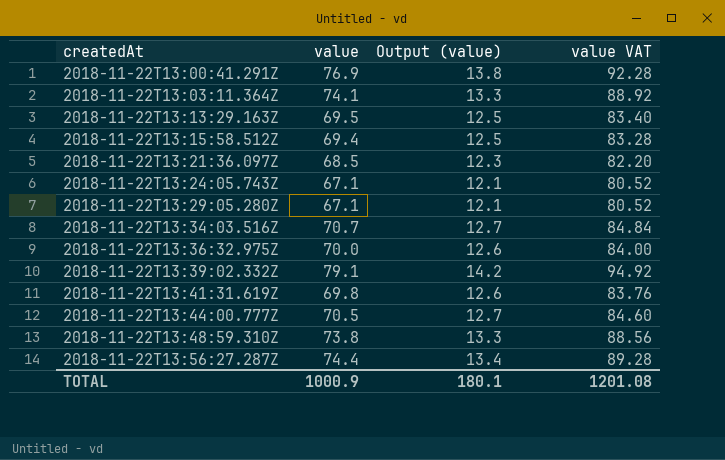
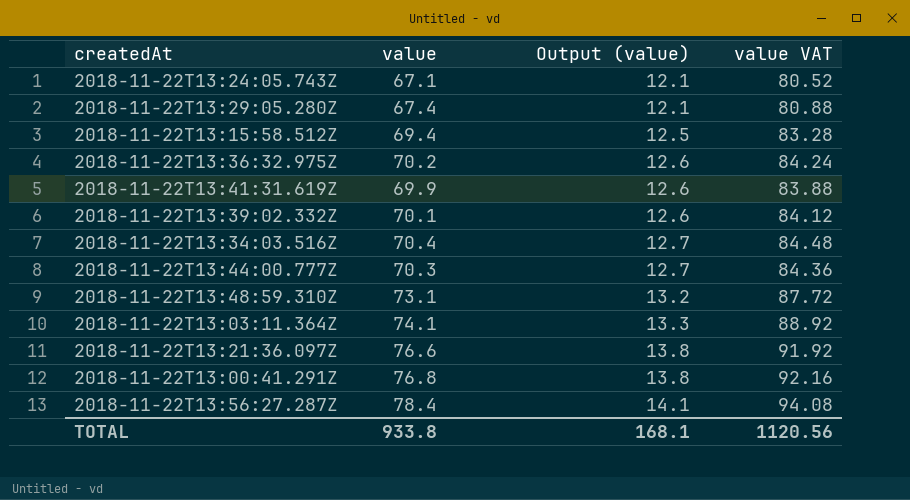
row order: createdAt ascending -> Output (value) ascending
row 2018-11-22T13:13:29.163Z: 69.5 | 12.5 | 83.40 -> none
2018-11-22T13:29:05.280Z | value: 67.1 -> 67.4
2018-11-22T13:29:05.280Z | value VAT: 80.52 -> 80.88
2018-11-22T13:36:32.975Z | value: 70.0 -> 70.2
2018-11-22T13:36:32.975Z | value VAT: 84.00 -> 84.24
2018-11-22T13:41:31.619Z | value: 69.8 -> 69.9
2018-11-22T13:41:31.619Z | value VAT: 83.76 -> 83.88
2018-11-22T13:39:02.332Z | value: 79.1 -> 70.1
2018-11-22T13:39:02.332Z | Output (value): 14.2 -> 12.6
2018-11-22T13:39:02.332Z | value VAT: 94.92 -> 84.12
2018-11-22T13:34:03.516Z | value: 70.7 -> 70.4
2018-11-22T13:34:03.516Z | value VAT: 84.84 -> 84.48
2018-11-22T13:44:00.777Z | value: 70.5 -> 70.3
2018-11-22T13:44:00.777Z | value VAT: 84.60 -> 84.36
2018-11-22T13:48:59.310Z | value: 73.8 -> 73.1
2018-11-22T13:48:59.310Z | Output (value): 13.3 -> 13.2
2018-11-22T13:48:59.310Z | value VAT: 88.56 -> 87.72
2018-11-22T13:21:36.097Z | value: 68.5 -> 76.6
2018-11-22T13:21:36.097Z | Output (value): 12.3 -> 13.8
2018-11-22T13:21:36.097Z | value VAT: 82.20 -> 91.92
2018-11-22T13:00:41.291Z | value: 76.9 -> 76.8
2018-11-22T13:00:41.291Z | value VAT: 92.28 -> 92.16
2018-11-22T13:56:27.287Z | value: 74.4 -> 78.4
2018-11-22T13:56:27.287Z | Output (value): 13.4 -> 14.1
2018-11-22T13:56:27.287Z | value VAT: 89.28 -> 94.08
TOTAL | value: 1000.9 -> 933.8
TOTAL | Output (value): 180.1 -> 168.1
TOTAL | value VAT: 1201.08 -> 1120.56

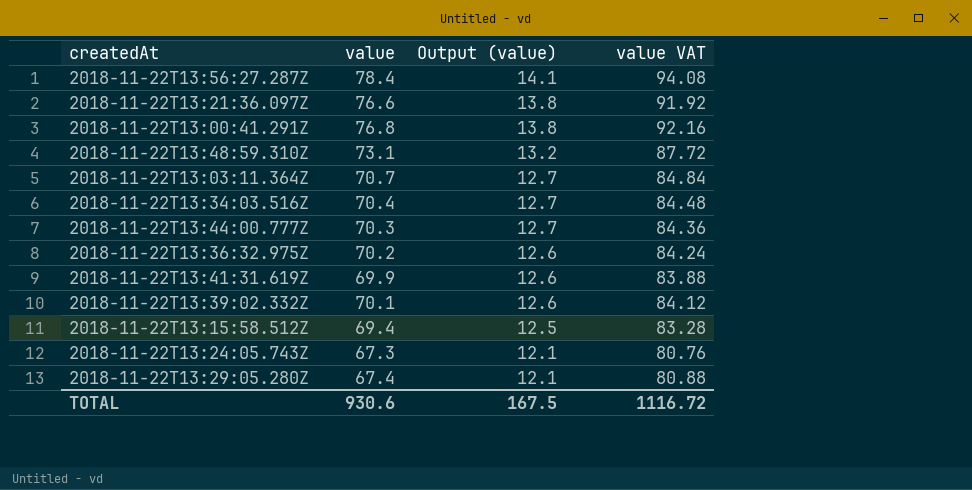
row order: Output (value) ascending -> Output (value) descending
2018-11-22T13:03:11.364Z | value: 74.1 -> 70.7
2018-11-22T13:03:11.364Z | Output (value): 13.3 -> 12.7
2018-11-22T13:03:11.364Z | value VAT: 88.92 -> 84.84
2018-11-22T13:24:05.743Z | value: 67.1 -> 67.3
2018-11-22T13:24:05.743Z | value VAT: 80.52 -> 80.76
TOTAL | value: 933.8 -> 930.6
TOTAL | Output (value): 168.1 -> 167.5
TOTAL | value VAT: 1120.56 -> 1116.72

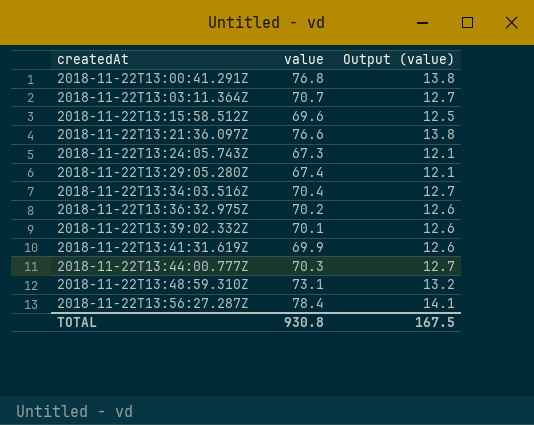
row order: Output (value) descending -> createdAt ascending
column value VAT | formula: [value] * 1.2 -> none
2018-11-22T13:15:58.512Z | value: 69.4 -> 69.6
TOTAL | value: 930.6 -> 930.8

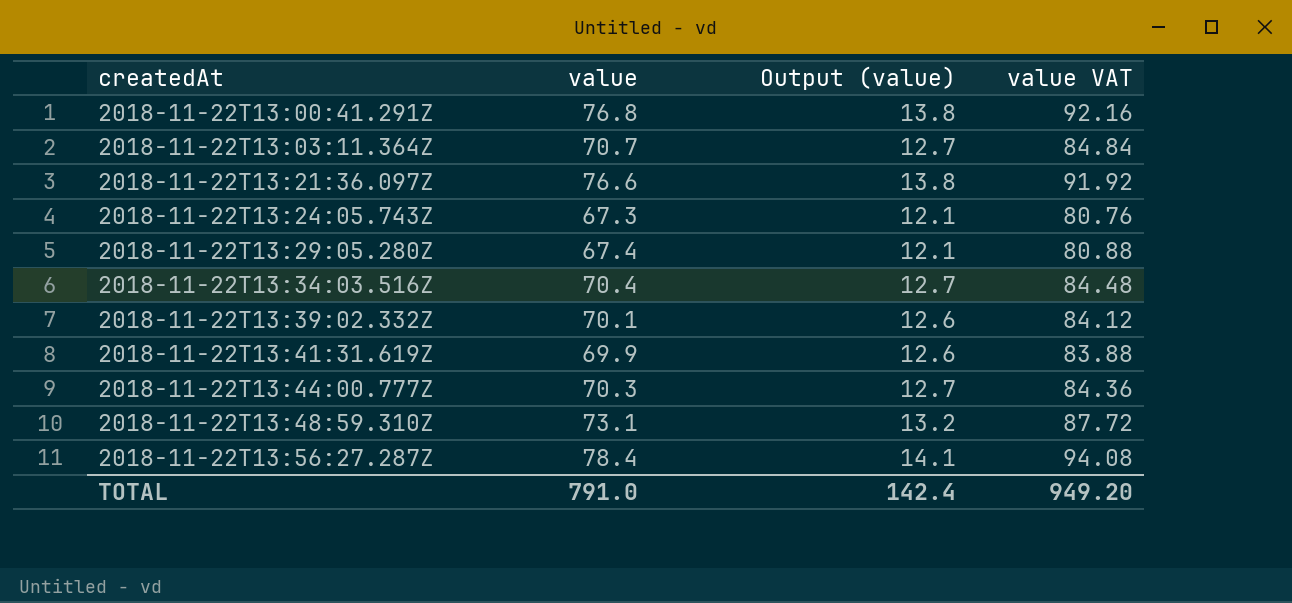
column value VAT | formula: none -> [value] * 1.2
row 2018-11-22T13:15:58.512Z: 69.6 | 12.5 -> none
row 2018-11-22T13:36:32.975Z: 70.2 | 12.6 -> none
TOTAL | value: 930.8 -> 791.0
TOTAL | Output (value): 167.5 -> 142.4

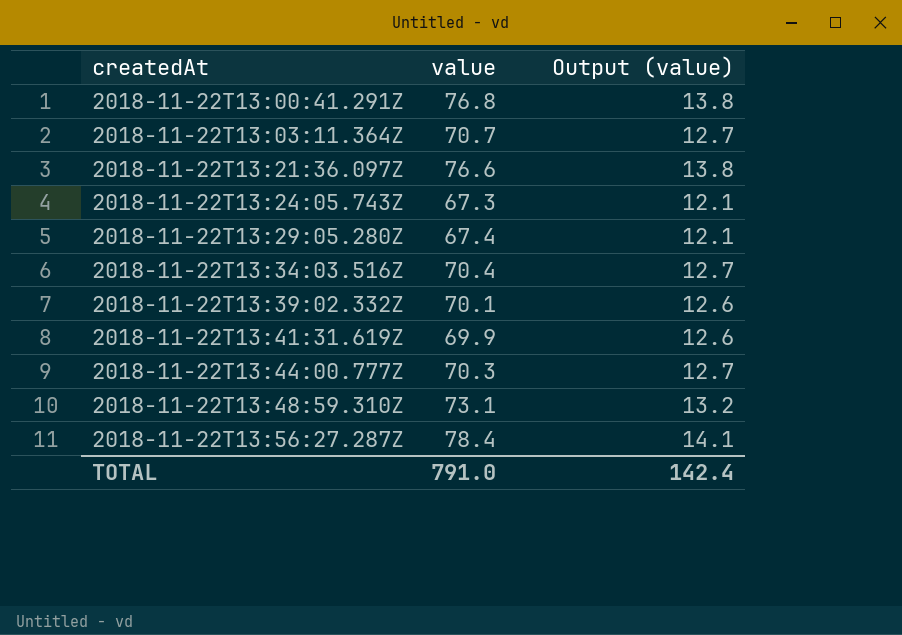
column value VAT | formula: [value] * 1.2 -> none

